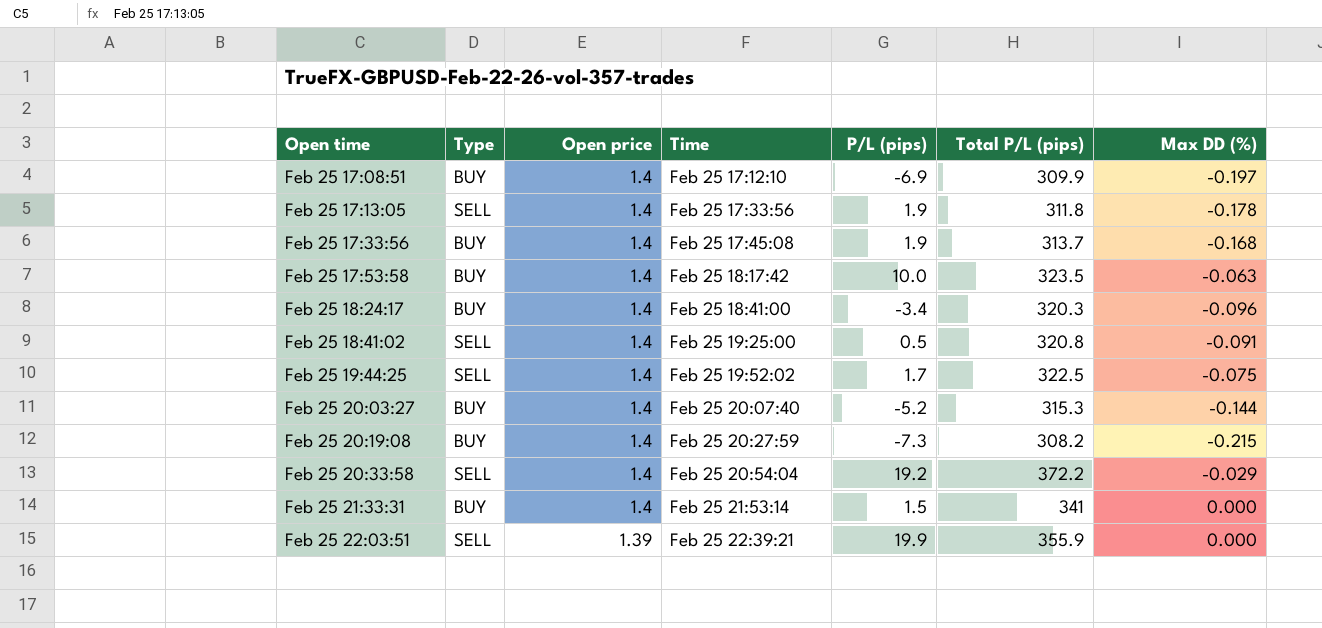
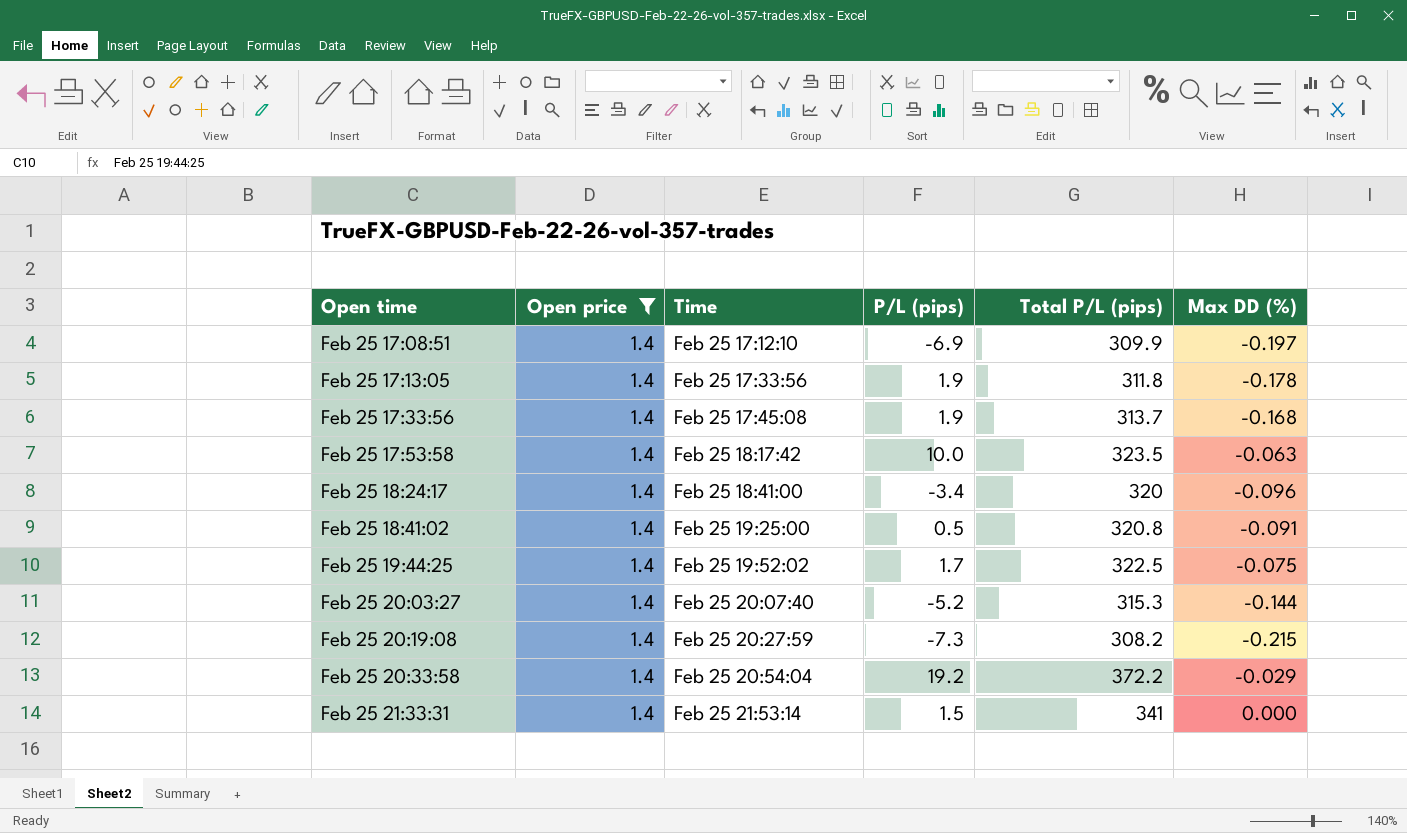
filter: none -> Open price = 1.4
column Type | position: 2 -> none
Feb 25 18:24:17 | Total P/L (pips): 320.3 -> 320

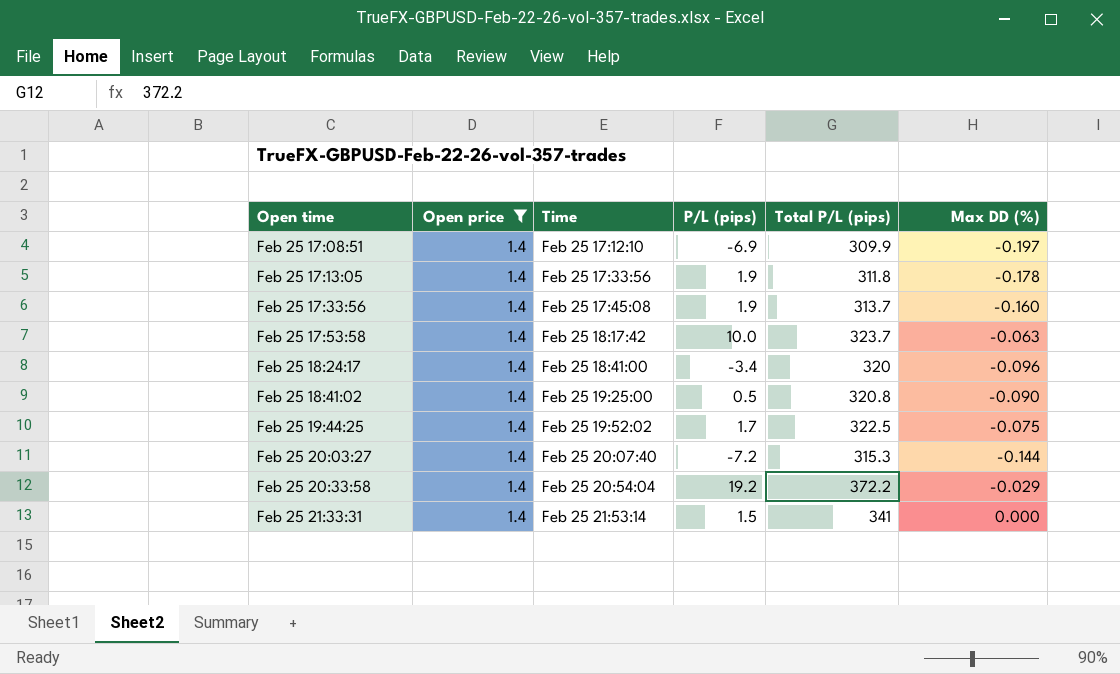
row Feb 25 20:19:08: 1.4 | Feb 25 20:27:59 | -7.3 | 308.2 | -0.215 -> none
Feb 25 17:33:56 | Max DD (%): -0.168 -> -0.160
Feb 25 17:53:58 | Total P/L (pips): 323.5 -> 323.7
Feb 25 18:41:02 | Max DD (%): -0.091 -> -0.090
Feb 25 20:03:27 | P/L (pips): -5.2 -> -7.2

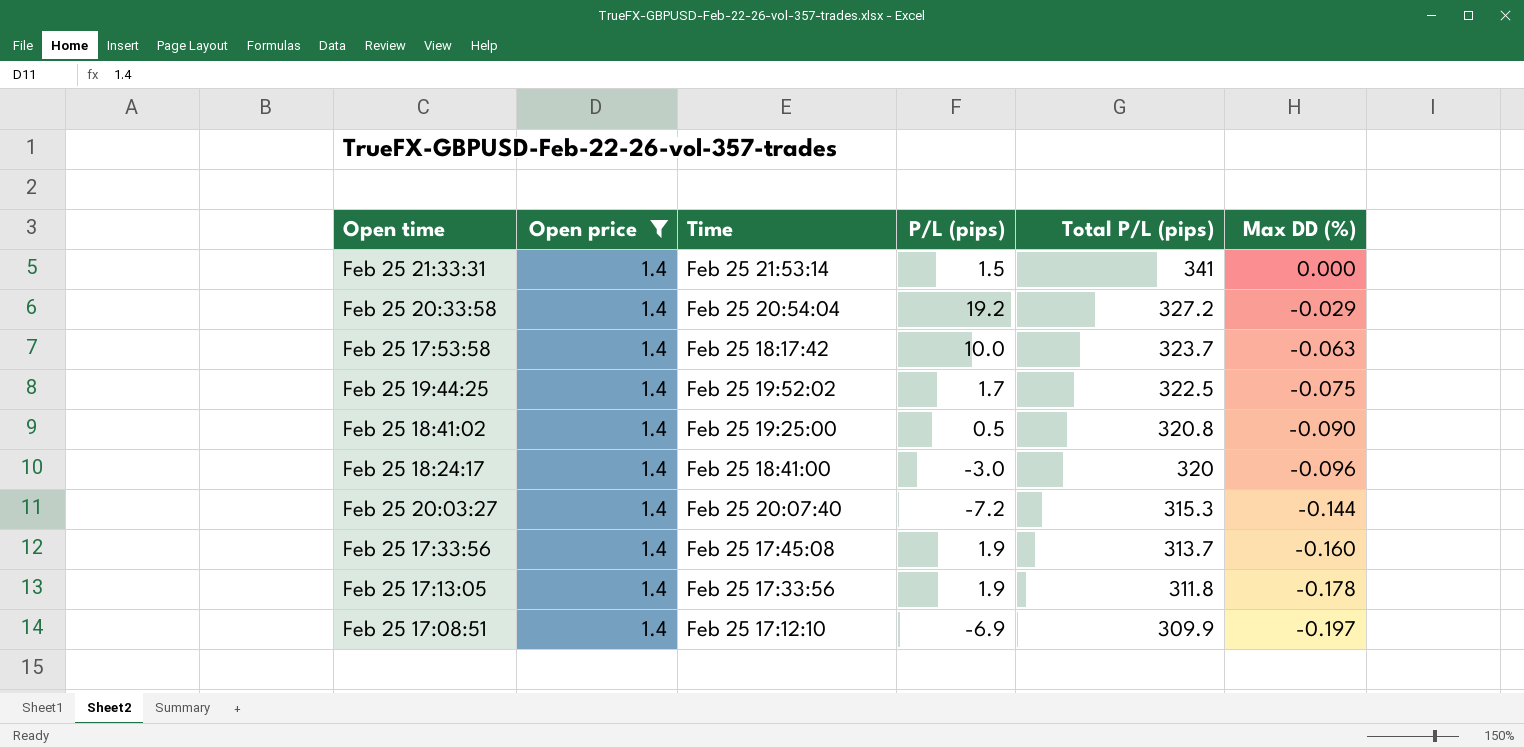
row order: Open time ascending -> Total P/L (pips) descending
Feb 25 20:33:58 | Total P/L (pips): 372.2 -> 327.2
Feb 25 18:24:17 | P/L (pips): -3.4 -> -3.0

